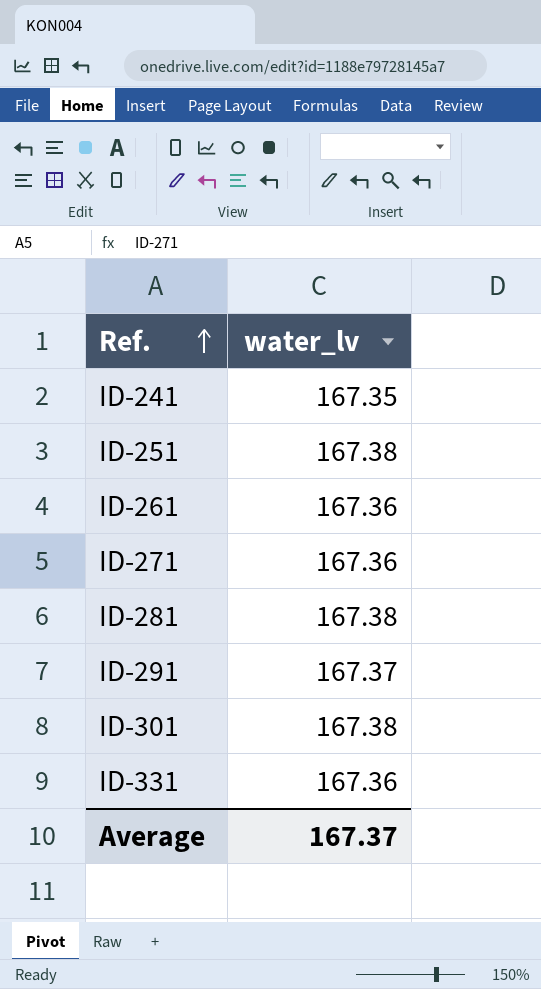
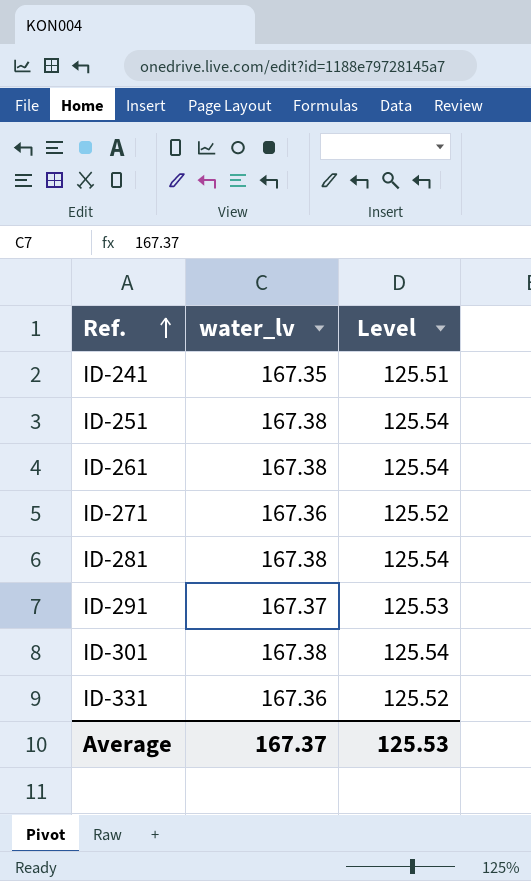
column Level | formula: none -> [water_lv] * 0.75
ID-261 | water_lv: 167.36 -> 167.38

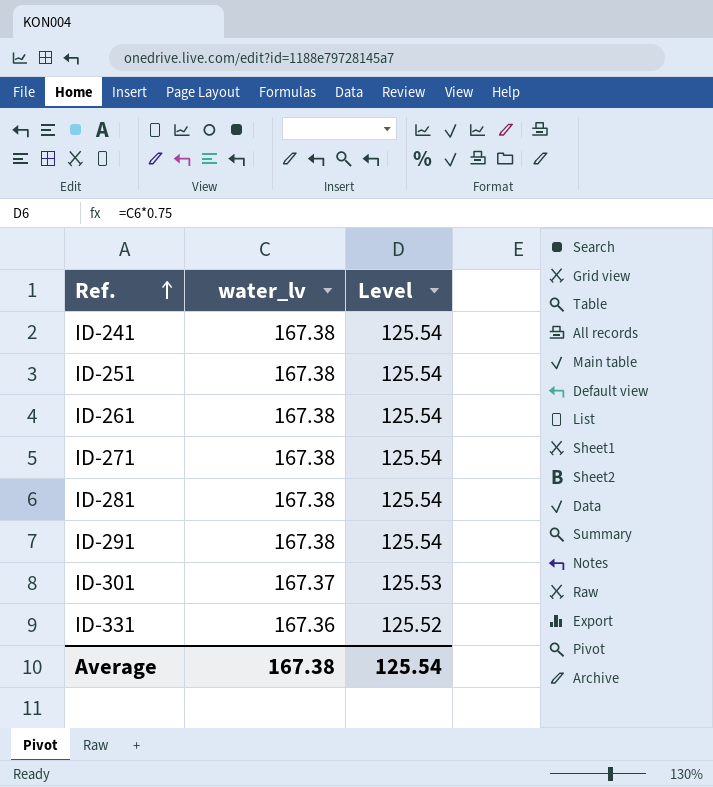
ID-241 | water_lv: 167.35 -> 167.38
ID-241 | Level: 125.51 -> 125.54
ID-271 | water_lv: 167.36 -> 167.38
ID-271 | Level: 125.52 -> 125.54
ID-291 | water_lv: 167.37 -> 167.38
ID-291 | Level: 125.53 -> 125.54
ID-301 | water_lv: 167.38 -> 167.37
ID-301 | Level: 125.54 -> 125.53
Average | water_lv: 167.37 -> 167.38
Average | Level: 125.53 -> 125.54

